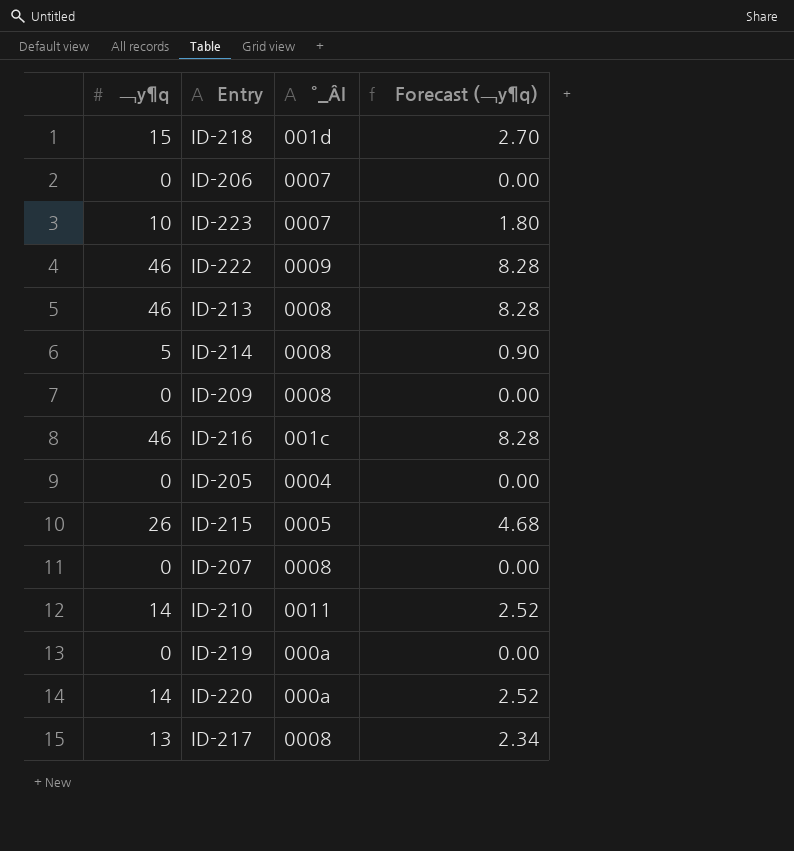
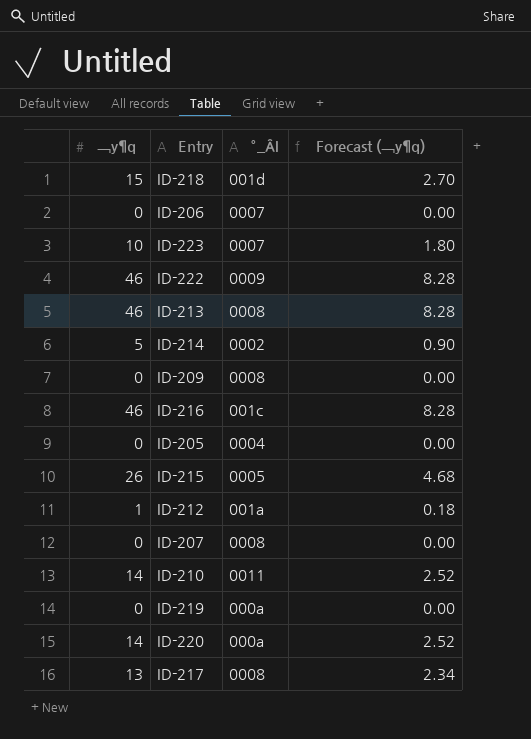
ID-214 | °_ÂI: 0008 -> 0002
row ID-212: none -> 1 | 001a | 0.18

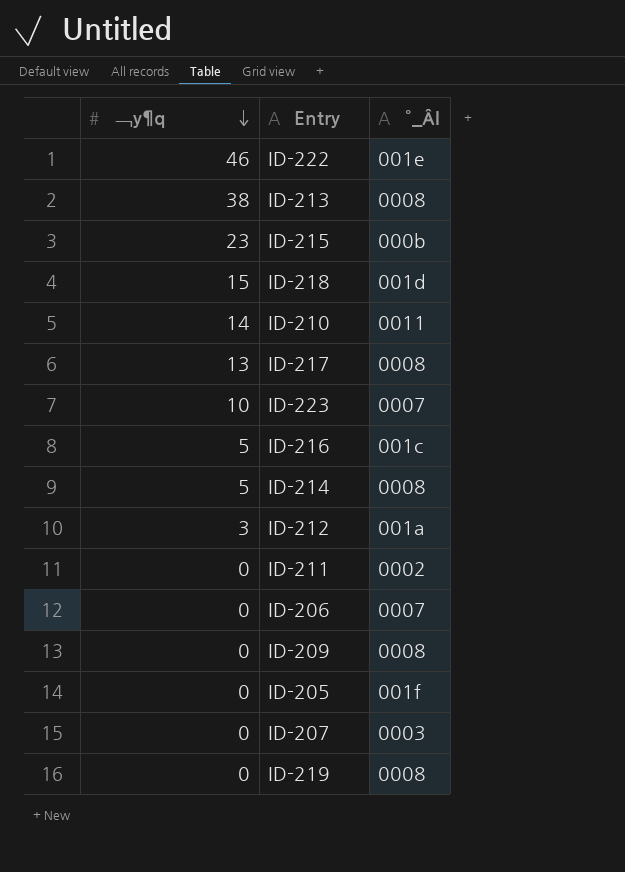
row order: none -> ¬y¶q descending
column Forecast (¬y¶q) | formula: [¬y¶q] * 0.18 -> none
row ID-220: 14 | 000a | 2.52 -> none
ID-222 | °_ÂI: 0009 -> 001e
ID-213 | ¬y¶q: 46 -> 38
ID-215 | ¬y¶q: 26 -> 23
ID-215 | °_ÂI: 0005 -> 000b
ID-216 | ¬y¶q: 46 -> 5
ID-214 | °_ÂI: 0002 -> 0008
ID-212 | ¬y¶q: 1 -> 3
row ID-211: none -> 0 | 0002
ID-205 | °_ÂI: 0004 -> 001f
ID-207 | °_ÂI: 0008 -> 0003
ID-219 | °_ÂI: 000a -> 0008

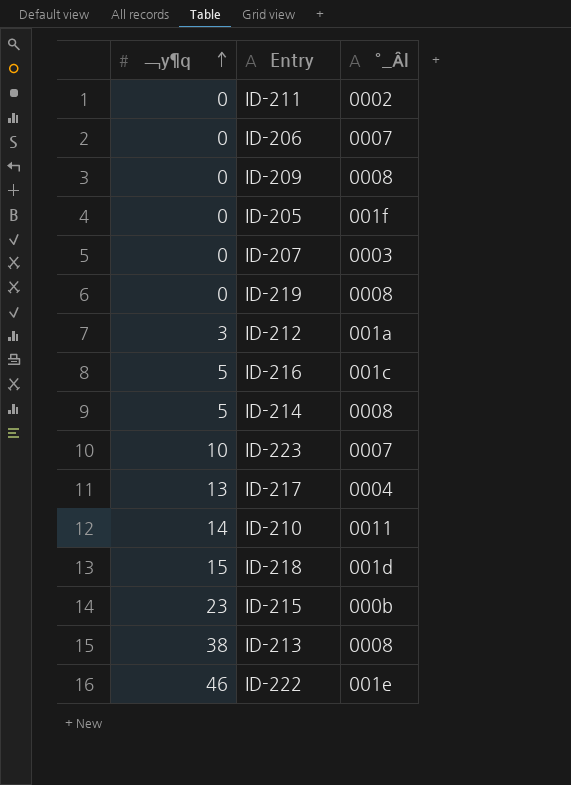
row order: ¬y¶q descending -> ¬y¶q ascending
ID-217 | °_ÂI: 0008 -> 0004

